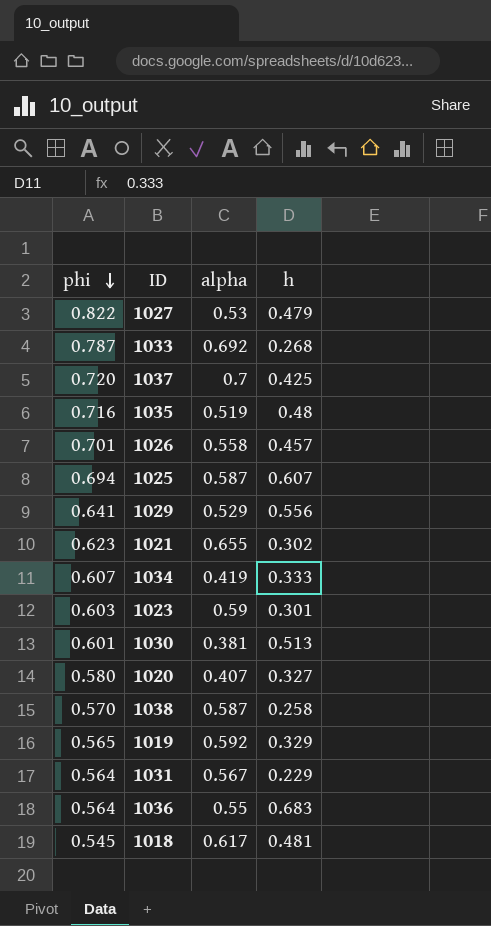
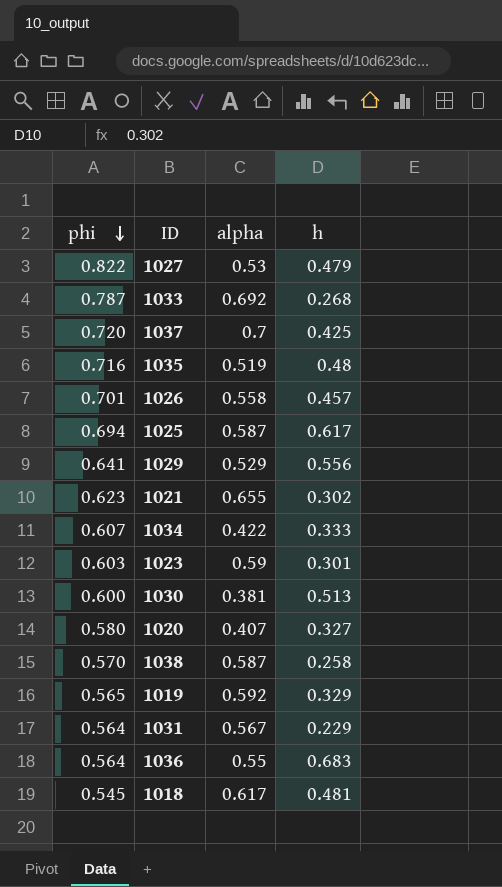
1025 | h: 0.607 -> 0.617
1034 | alpha: 0.419 -> 0.422
1030 | phi: 0.601 -> 0.600

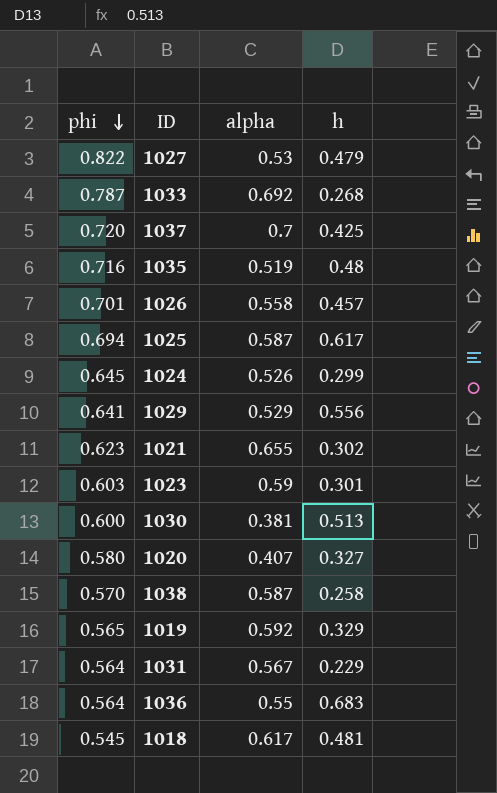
row 1034: 0.607 | 0.422 | 0.333 -> none
row 1024: none -> 0.645 | 0.526 | 0.299

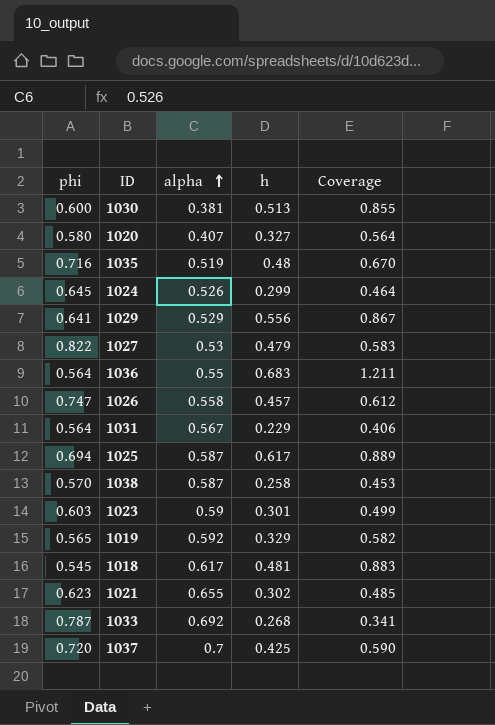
row order: phi descending -> alpha ascending
column Coverage | formula: none -> [h] / [phi]
1026 | phi: 0.701 -> 0.747

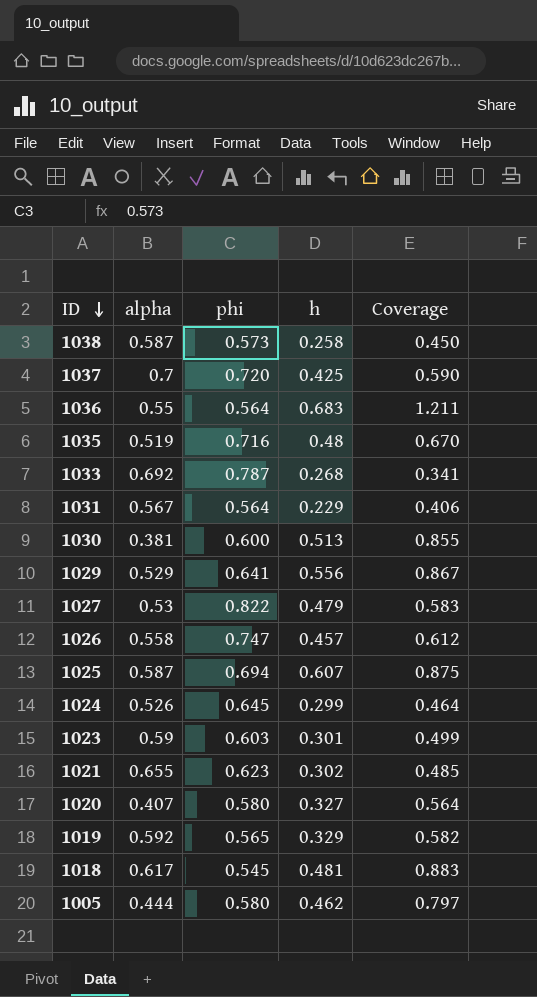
row order: alpha ascending -> ID descending
column phi | position: 1 -> 3
1038 | phi: 0.570 -> 0.573
1038 | Coverage: 0.453 -> 0.450
1025 | h: 0.617 -> 0.607
1025 | Coverage: 0.889 -> 0.875
row 1005: none -> 0.444 | 0.580 | 0.462 | 0.797

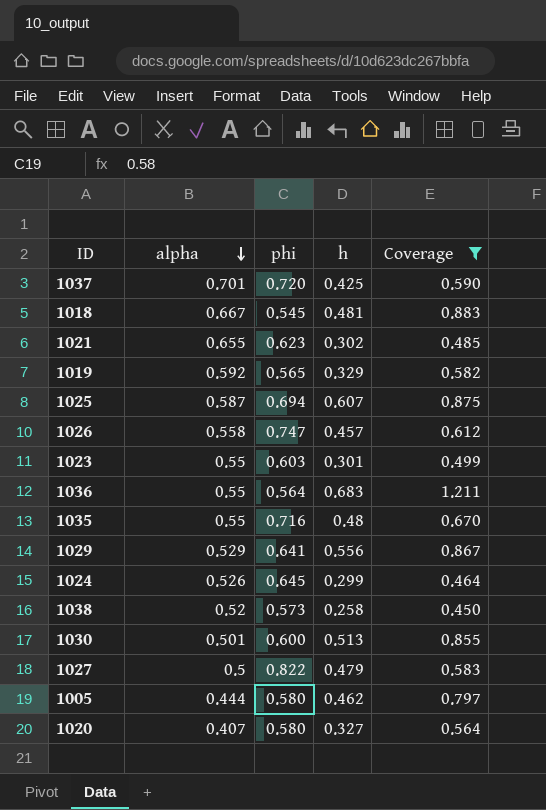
filter: none -> Coverage >= 0.450
row order: ID descending -> alpha descending
1037 | alpha: 0.7 -> 0.701
1018 | alpha: 0.617 -> 0.667
1023 | alpha: 0.59 -> 0.55
1035 | alpha: 0.519 -> 0.55
1038 | alpha: 0.587 -> 0.52
1030 | alpha: 0.381 -> 0.501
1027 | alpha: 0.53 -> 0.5

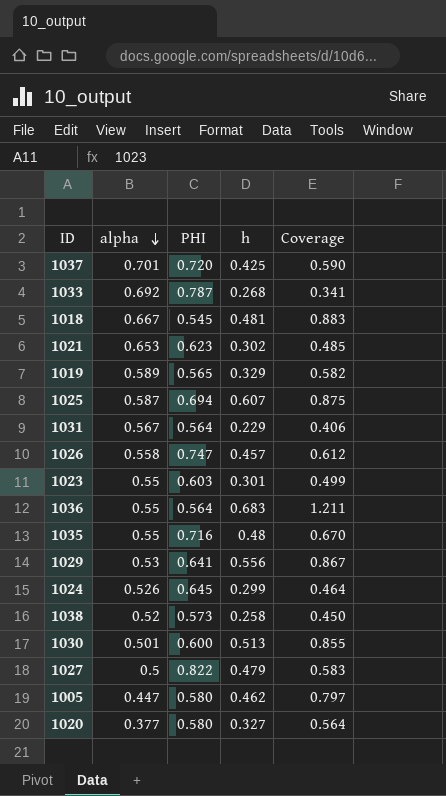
filter: Coverage >= 0.450 -> none
column name: phi -> PHI
1021 | alpha: 0.655 -> 0.653
1019 | alpha: 0.592 -> 0.589
1029 | alpha: 0.529 -> 0.53
1005 | alpha: 0.444 -> 0.447
1020 | alpha: 0.407 -> 0.377

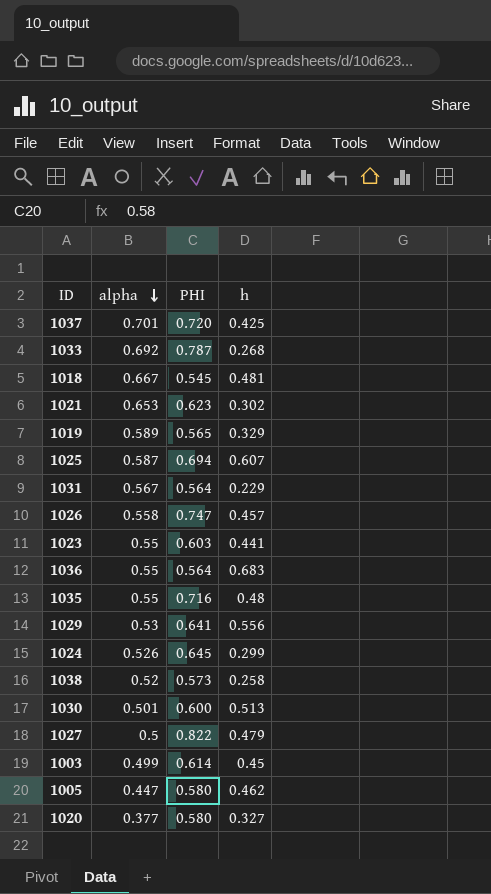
column Coverage | formula: [h] / [PHI] -> none
1023 | h: 0.301 -> 0.441
row 1003: none -> 0.499 | 0.614 | 0.45

